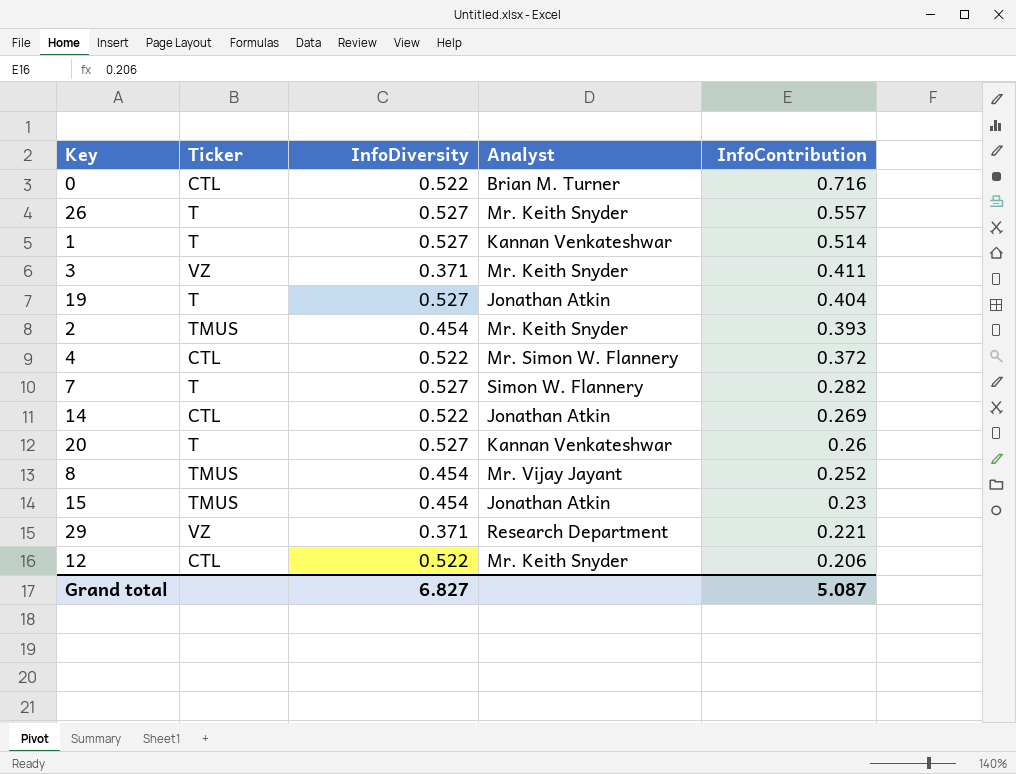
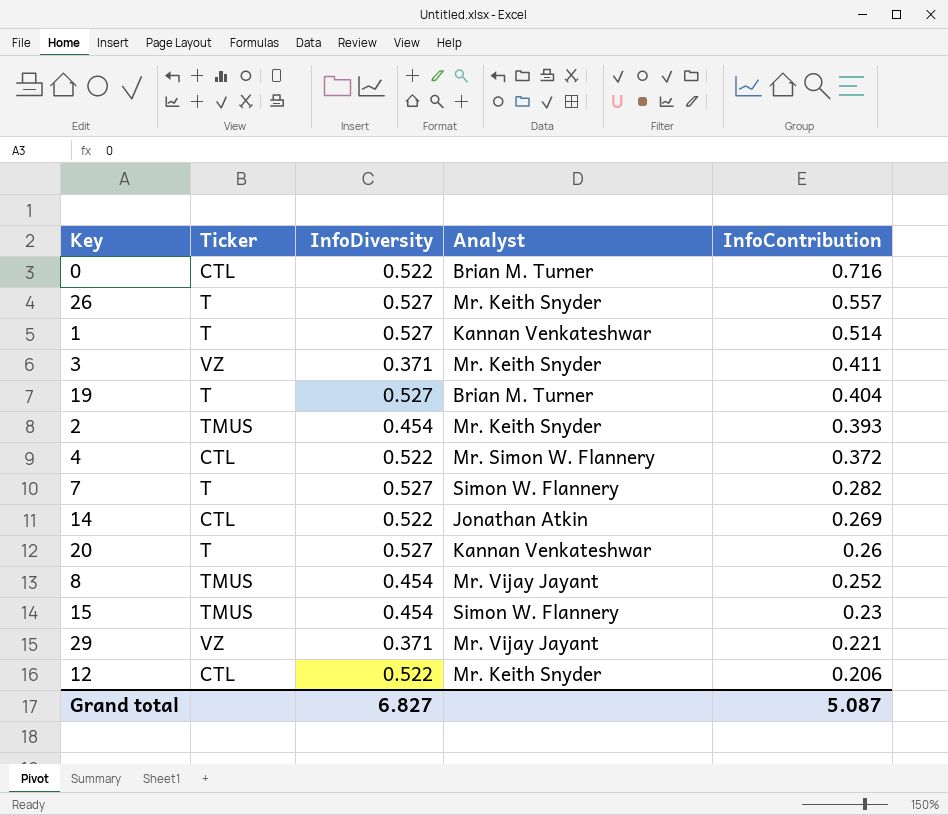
19 | Analyst: Jonathan Atkin -> Brian M. Turner
15 | Analyst: Jonathan Atkin -> Simon W. Flannery
29 | Analyst: Research Department -> Mr. Vijay Jayant

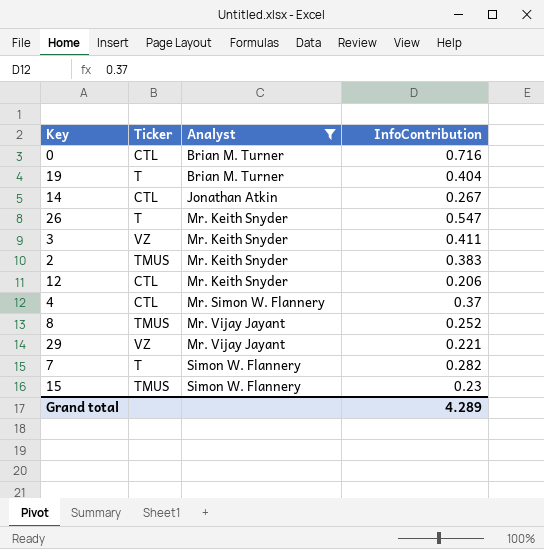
filter: none -> Analyst != Kannan Venkateshwar
row order: InfoContribution descending -> Analyst ascending
column InfoDiversity | position: 3 -> none
14 | InfoContribution: 0.269 -> 0.267
26 | InfoContribution: 0.557 -> 0.547
2 | InfoContribution: 0.393 -> 0.383
4 | InfoContribution: 0.372 -> 0.37
Grand total | InfoContribution: 5.087 -> 4.289

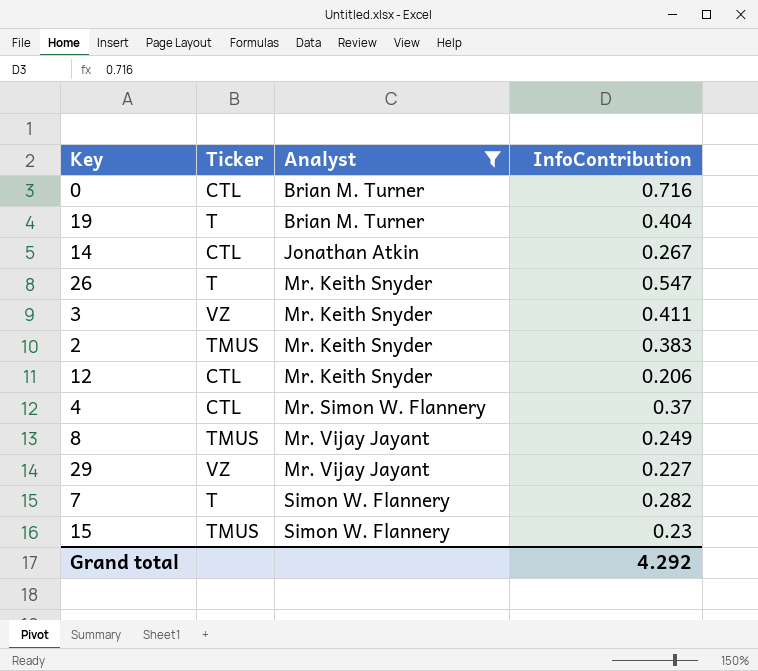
8 | InfoContribution: 0.252 -> 0.249
29 | InfoContribution: 0.221 -> 0.227
Grand total | InfoContribution: 4.289 -> 4.292

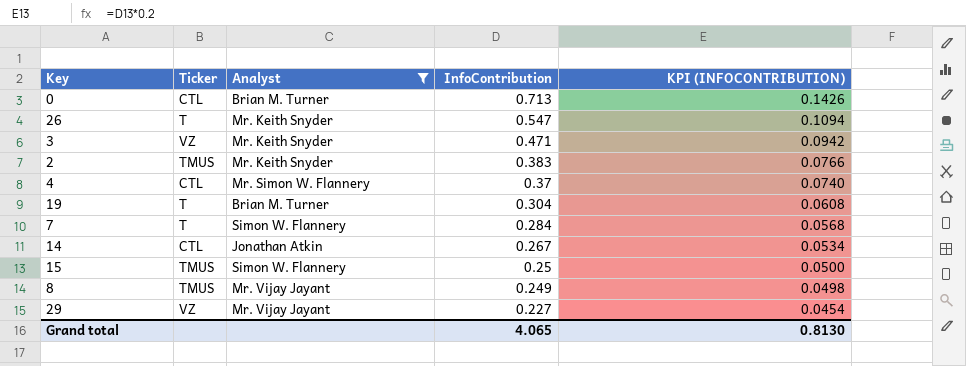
row order: Analyst ascending -> InfoContribution descending
column KPI (INFOCONTRIBUTION) | formula: none -> [InfoContribution] * 0.2
row 12: CTL | Mr. Keith Snyder | 0.206 -> none
0 | InfoContribution: 0.716 -> 0.713
3 | InfoContribution: 0.411 -> 0.471
19 | InfoContribution: 0.404 -> 0.304
7 | InfoContribution: 0.282 -> 0.284
15 | InfoContribution: 0.23 -> 0.25
Grand total | InfoContribution: 4.292 -> 4.065

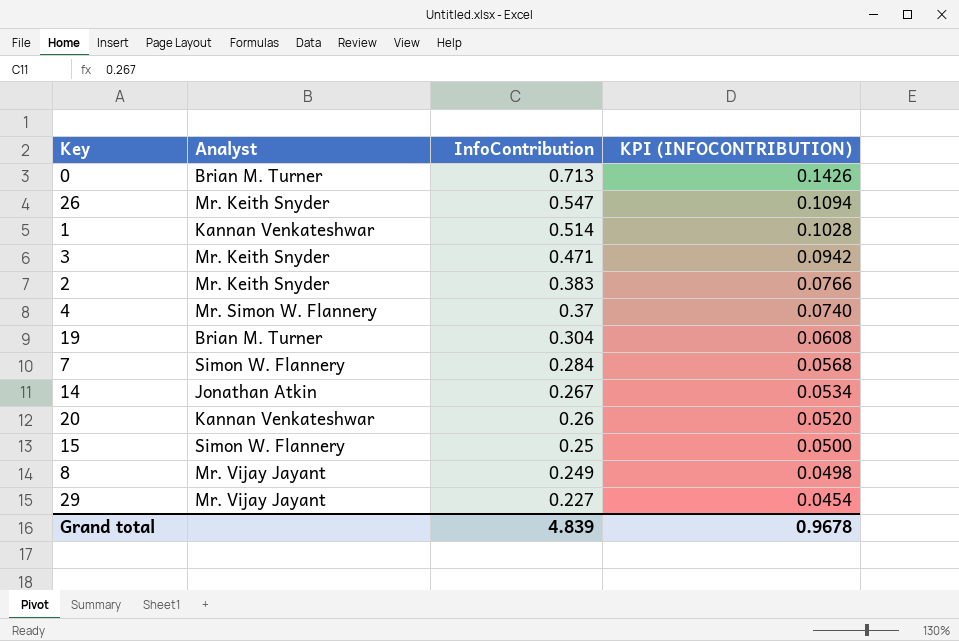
filter: Analyst != Kannan Venkateshwar -> none
column Ticker | position: 2 -> none
Grand total | InfoContribution: 4.065 -> 4.839
Grand total | KPI (INFOCONTRIBUTION): 0.8130 -> 0.9678

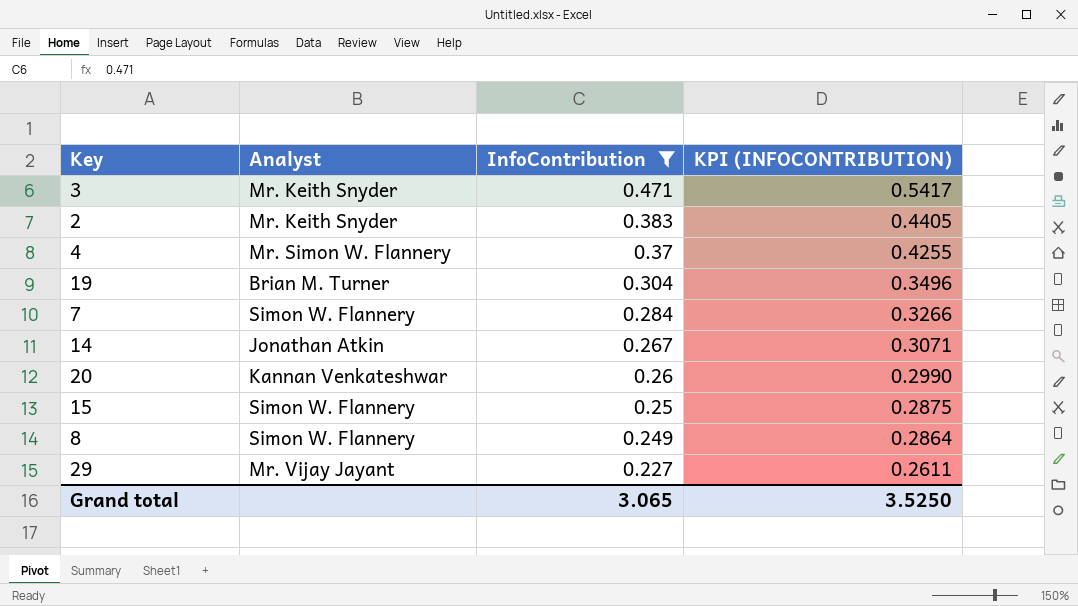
filter: none -> InfoContribution <= 0.471
column KPI (INFOCONTRIBUTION) | formula: [InfoContribution] * 0.2 -> [InfoContribution] * 1.15
8 | Analyst: Mr. Vijay Jayant -> Simon W. Flannery
Grand total | InfoContribution: 4.839 -> 3.065
Grand total | KPI (INFOCONTRIBUTION): 0.9678 -> 3.5250

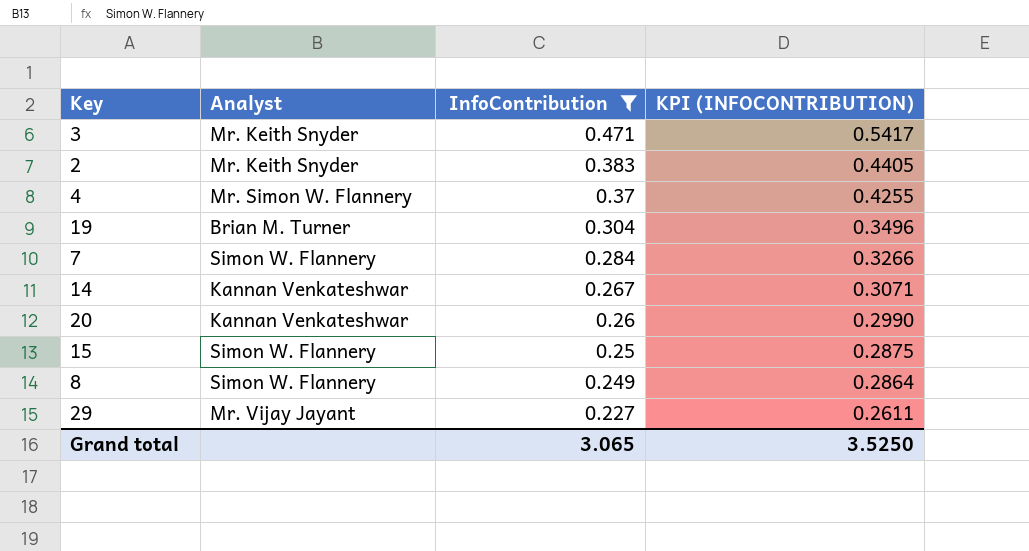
14 | Analyst: Jonathan Atkin -> Kannan Venkateshwar

